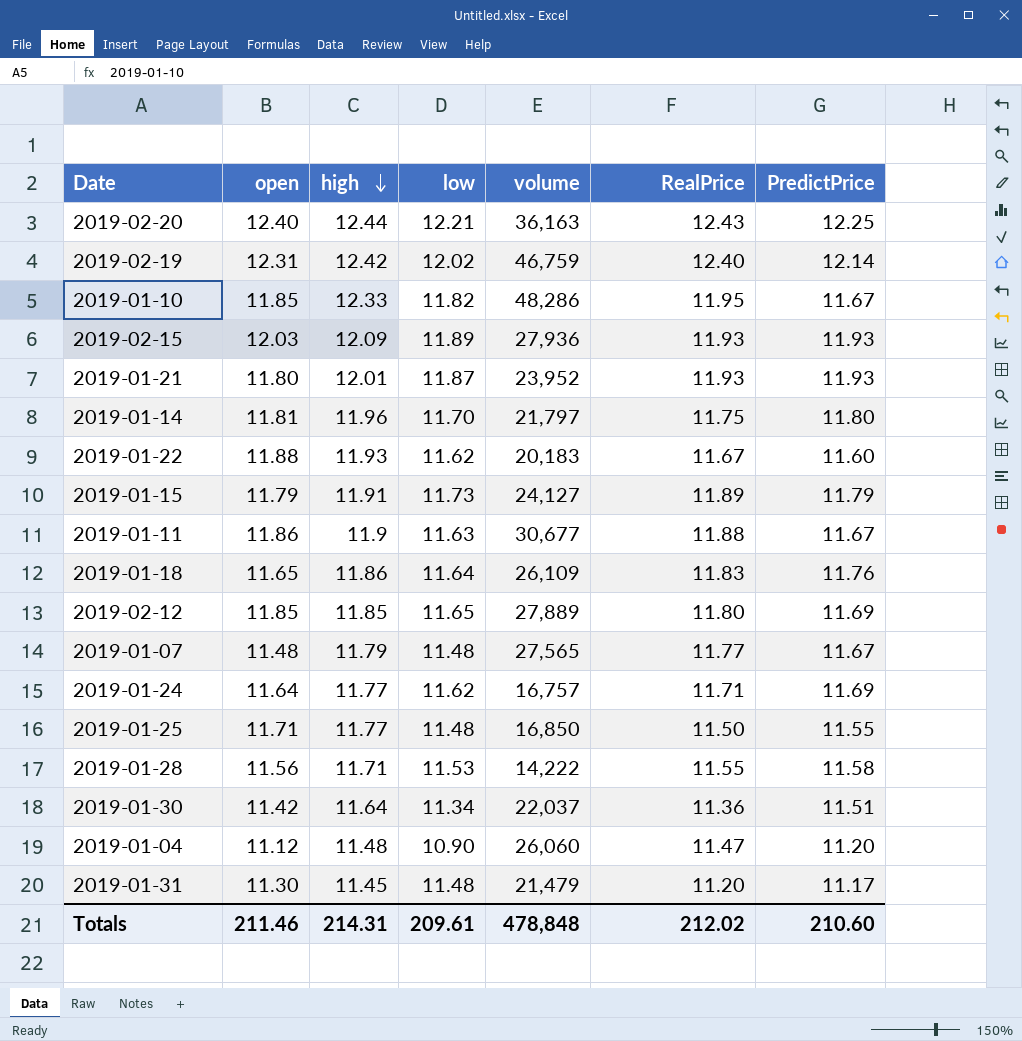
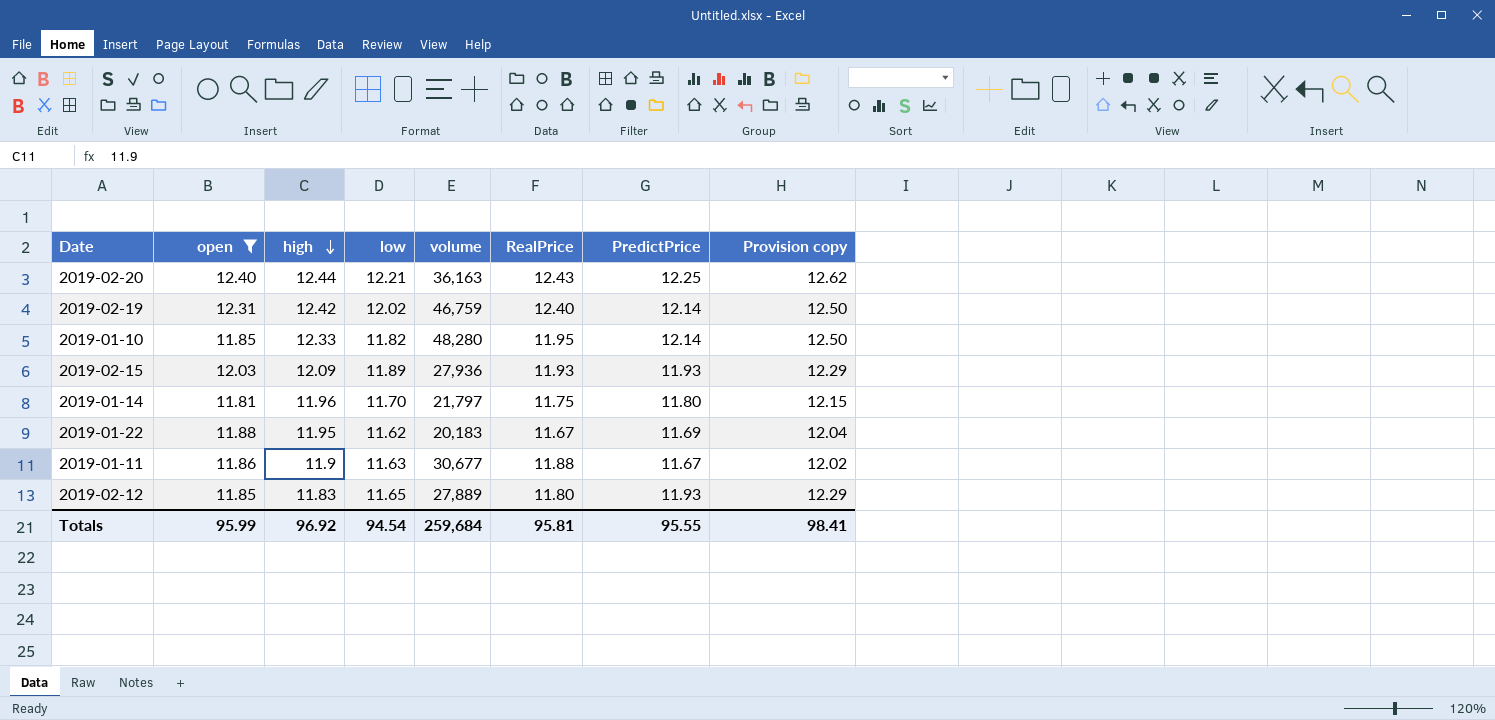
filter: none -> open >= 11.81
column Provision copy | formula: none -> [PredictPrice] * 1.03
2019-01-10 | volume: 48,286 -> 48,280
2019-01-10 | PredictPrice: 11.67 -> 12.14
2019-01-22 | high: 11.93 -> 11.95
2019-01-22 | PredictPrice: 11.60 -> 11.69
2019-02-12 | high: 11.85 -> 11.83
2019-02-12 | PredictPrice: 11.69 -> 11.93
Totals | open: 211.46 -> 95.99
Totals | high: 214.31 -> 96.92
Totals | low: 209.61 -> 94.54
Totals | volume: 478,848 -> 259,684
Totals | RealPrice: 212.02 -> 95.81
Totals | PredictPrice: 210.60 -> 95.55

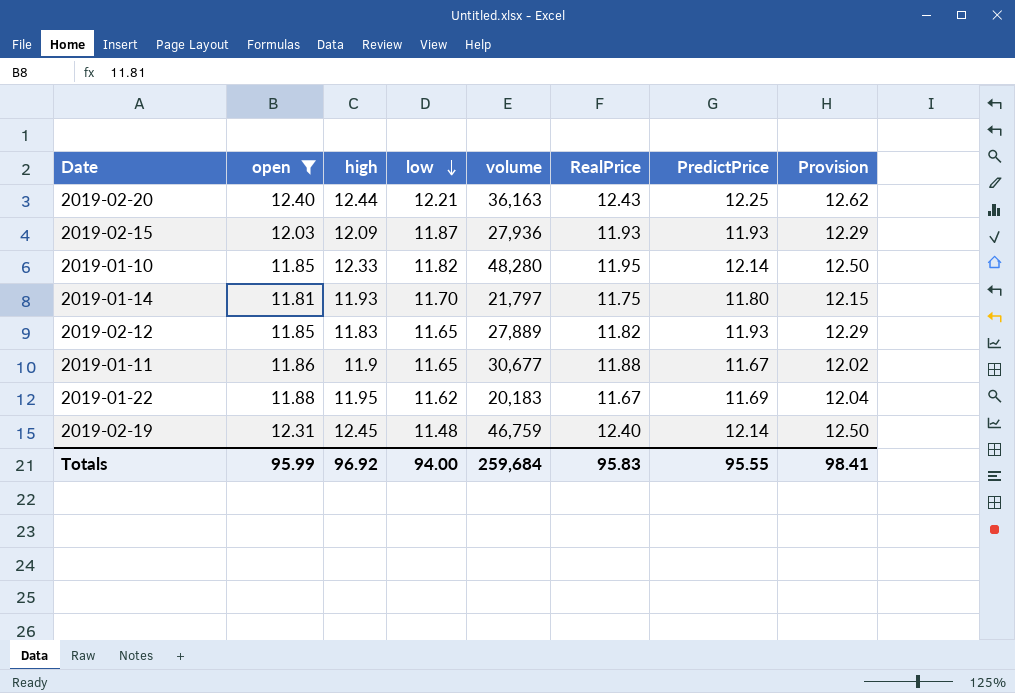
row order: high descending -> low descending
column name: Provision copy -> Provision
2019-02-15 | low: 11.89 -> 11.87
2019-01-14 | high: 11.96 -> 11.93
2019-02-12 | RealPrice: 11.80 -> 11.82
2019-01-11 | low: 11.63 -> 11.65
2019-02-19 | high: 12.42 -> 12.45
2019-02-19 | low: 12.02 -> 11.48
Totals | low: 94.54 -> 94.00
Totals | RealPrice: 95.81 -> 95.83

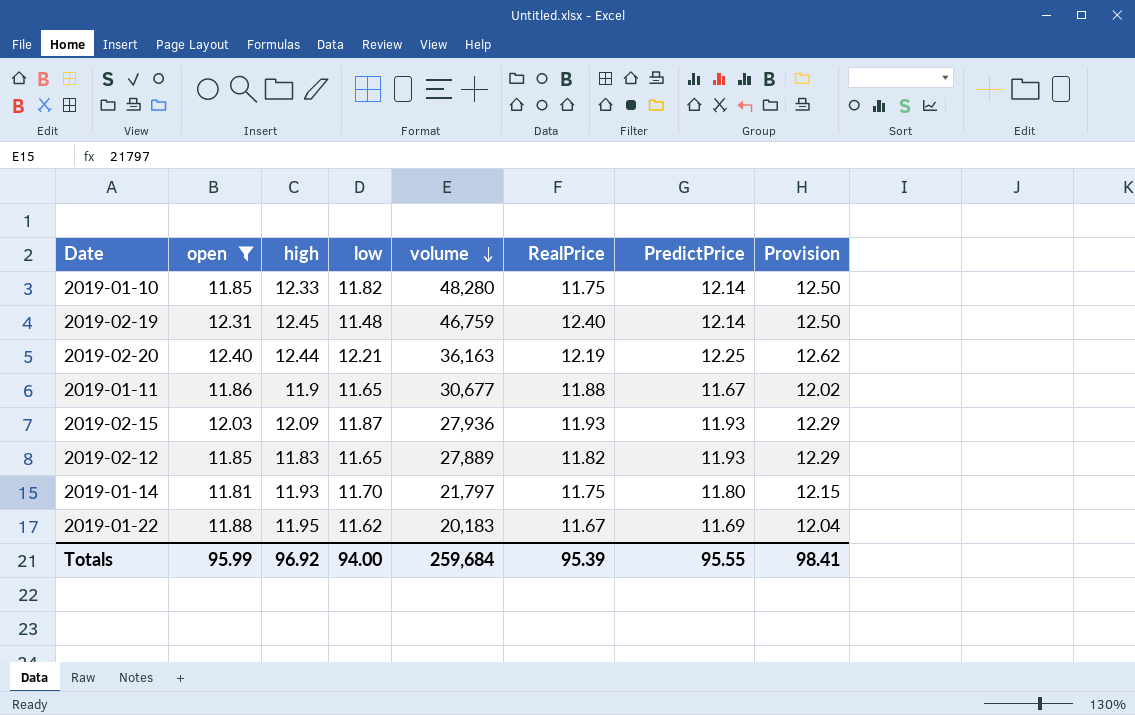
row order: low descending -> volume descending
2019-01-10 | RealPrice: 11.95 -> 11.75
2019-02-20 | RealPrice: 12.43 -> 12.19
Totals | RealPrice: 95.83 -> 95.39

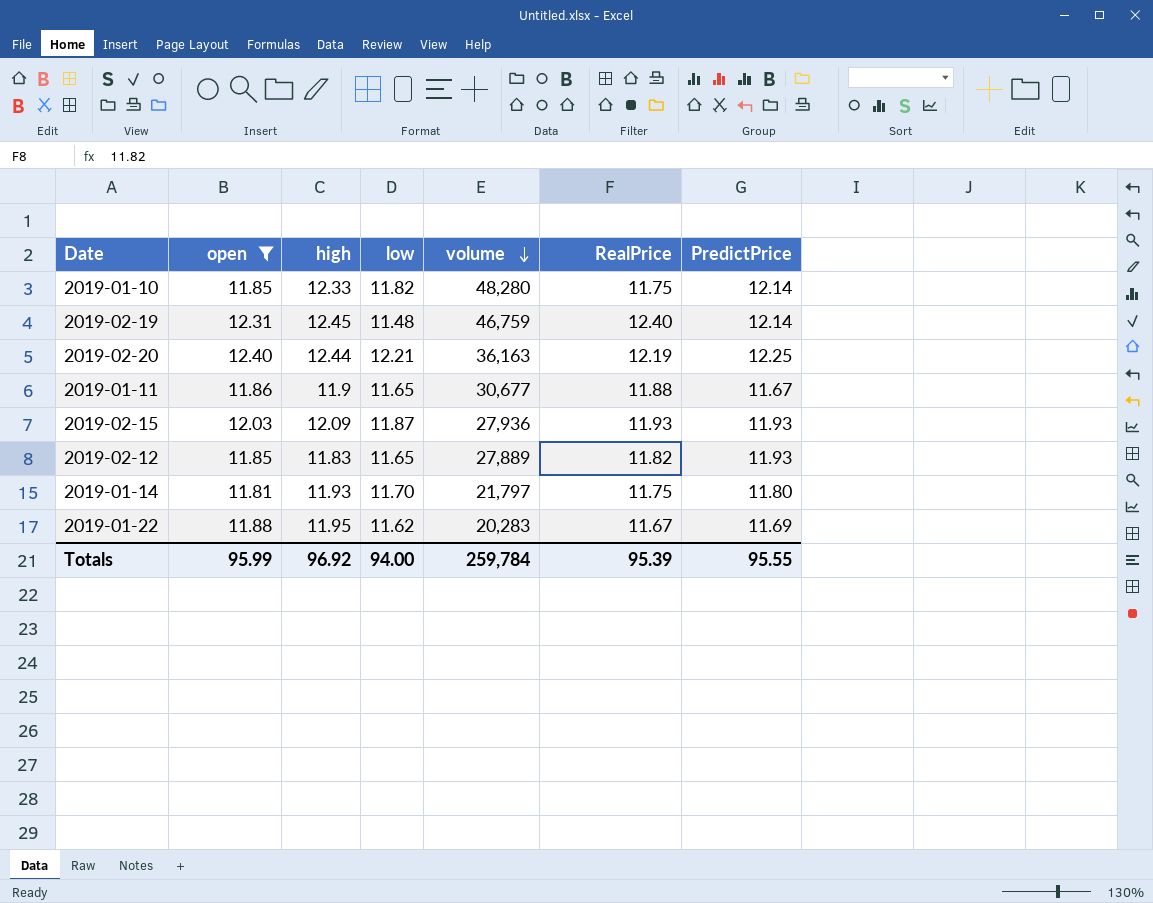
column Provision | formula: [PredictPrice] * 1.03 -> none
2019-01-22 | volume: 20,183 -> 20,283
Totals | volume: 259,684 -> 259,784

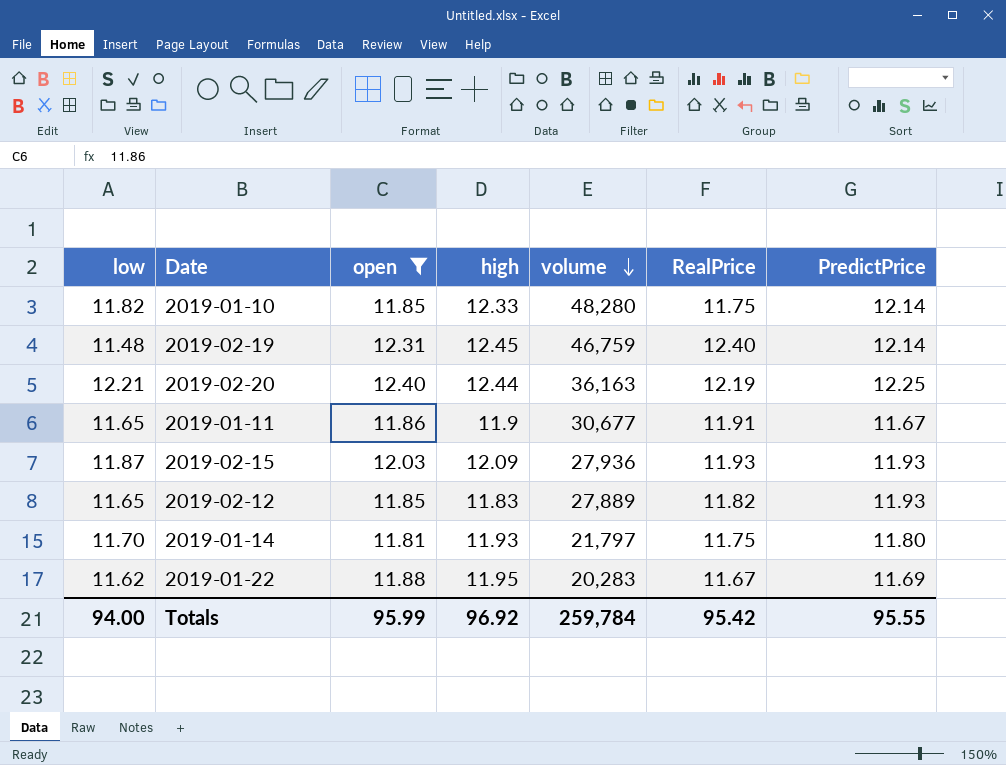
column low | position: 4 -> 1
2019-01-11 | RealPrice: 11.88 -> 11.91
Totals | RealPrice: 95.39 -> 95.42

